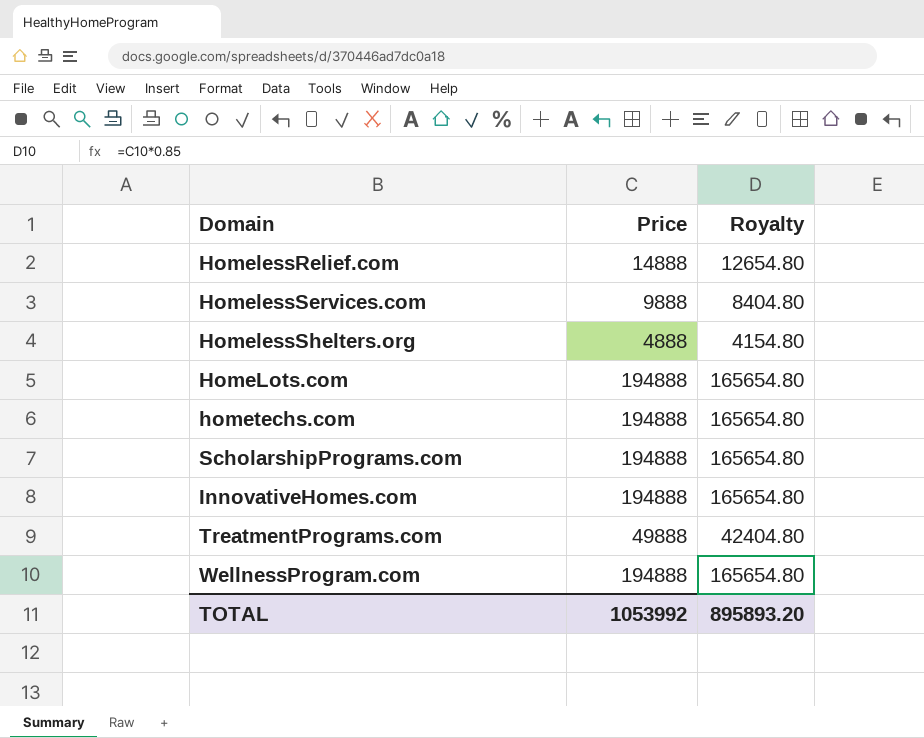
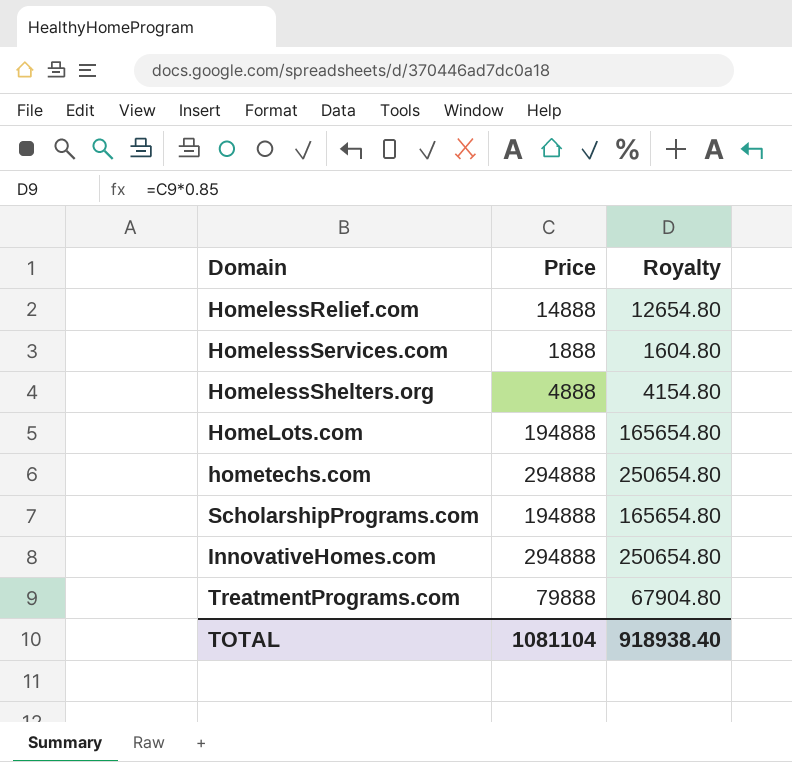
row WellnessProgram.com: 194888 | 165654.80 -> none
HomelessServices.com | Price: 9888 -> 1888
HomelessServices.com | Royalty: 8404.80 -> 1604.80
hometechs.com | Price: 194888 -> 294888
hometechs.com | Royalty: 165654.80 -> 250654.80
InnovativeHomes.com | Price: 194888 -> 294888
InnovativeHomes.com | Royalty: 165654.80 -> 250654.80
TreatmentPrograms.com | Price: 49888 -> 79888
TreatmentPrograms.com | Royalty: 42404.80 -> 67904.80
TOTAL | Price: 1053992 -> 1081104
TOTAL | Royalty: 895893.20 -> 918938.40

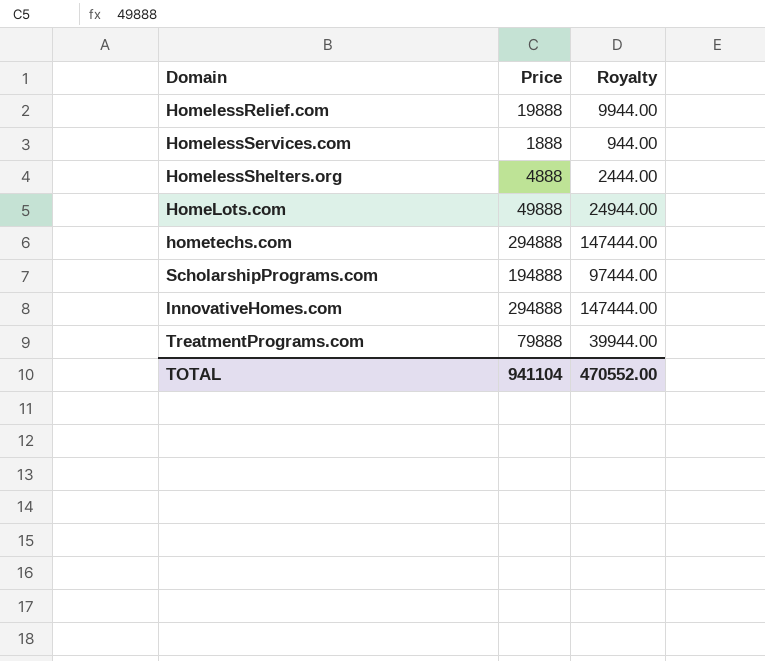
column Royalty | formula: [Price] * 0.85 -> [Price] * 0.5
HomelessRelief.com | Price: 14888 -> 19888
HomeLots.com | Price: 194888 -> 49888
TOTAL | Price: 1081104 -> 941104
TOTAL | Royalty: 918938.40 -> 470552.00

